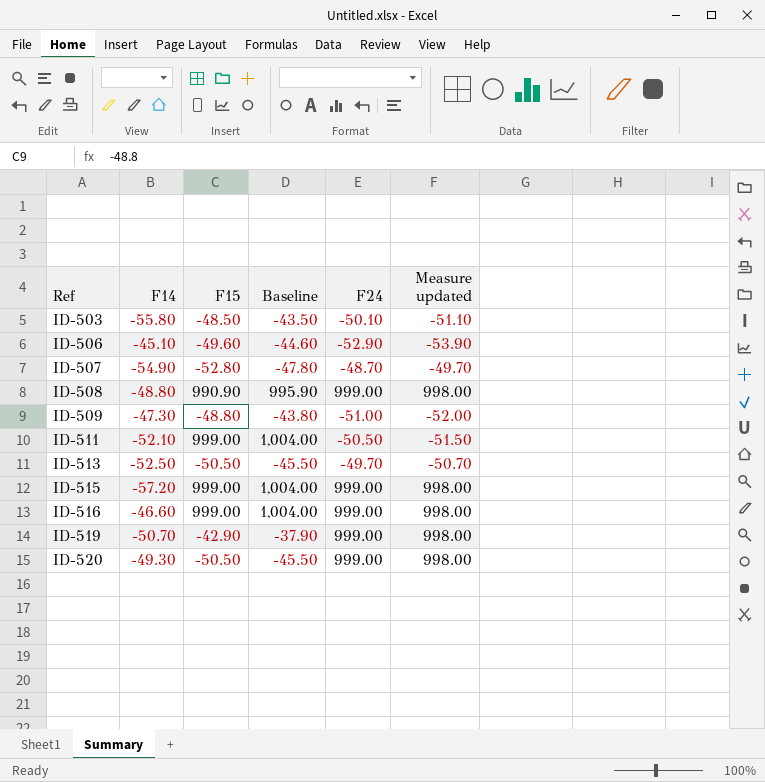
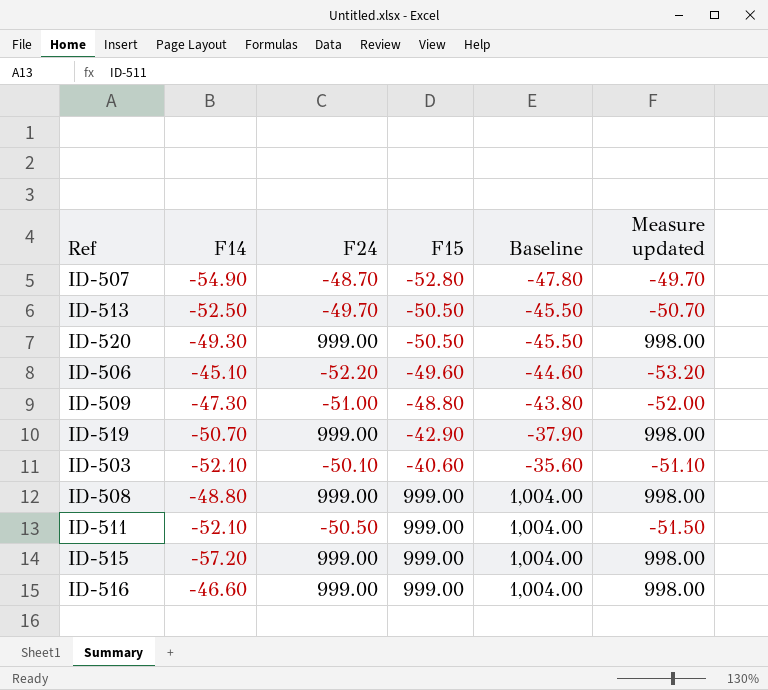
row order: Ref ascending -> F15 ascending
column F24 | position: 5 -> 3
ID-506 | F24: -52.90 -> -52.20
ID-506 | Measure updated: -53.90 -> -53.20
ID-503 | F14: -55.80 -> -52.10
ID-503 | F15: -48.50 -> -40.60
ID-503 | Baseline: -43.50 -> -35.60
ID-508 | F15: 990.90 -> 999.00
ID-508 | Baseline: 995.90 -> 1,004.00

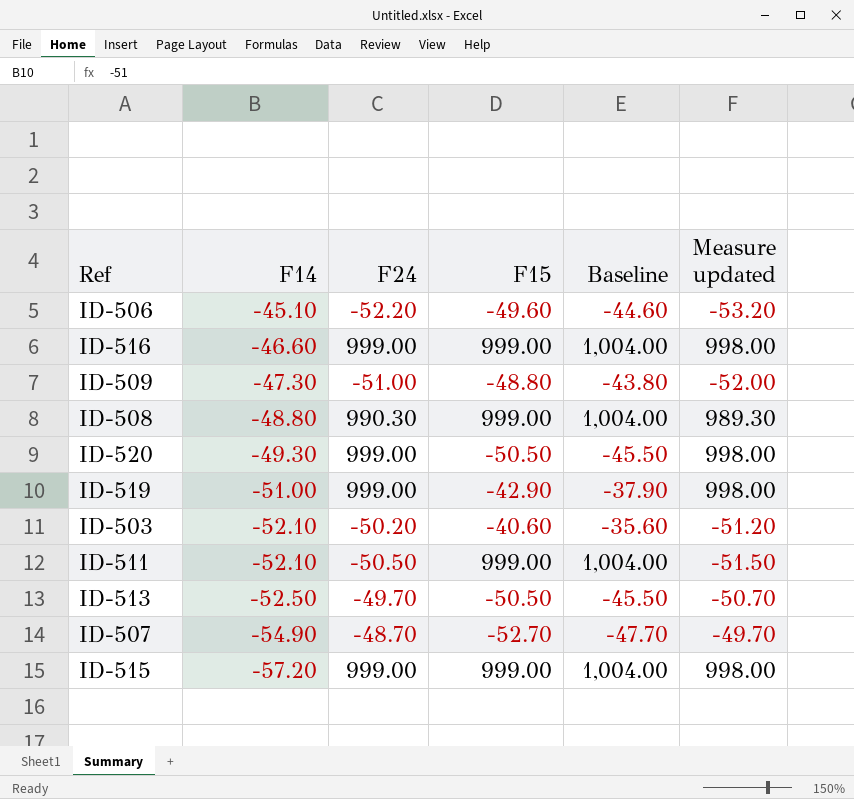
row order: F15 ascending -> F14 descending
ID-508 | F24: 999.00 -> 990.30
ID-508 | Measure updated: 998.00 -> 989.30
ID-519 | F14: -50.70 -> -51.00
ID-503 | F24: -50.10 -> -50.20
ID-503 | Measure updated: -51.10 -> -51.20
ID-507 | F15: -52.80 -> -52.70
ID-507 | Baseline: -47.80 -> -47.70

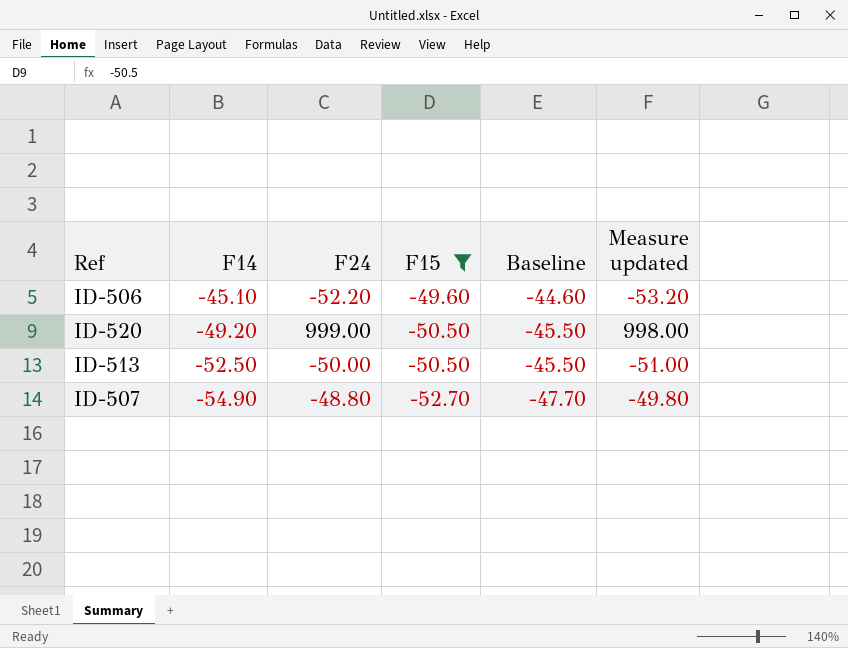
filter: none -> F15 <= -49.60
ID-520 | F14: -49.30 -> -49.20
ID-513 | F24: -49.70 -> -50.00
ID-513 | Measure updated: -50.70 -> -51.00
ID-507 | F24: -48.70 -> -48.80
ID-507 | Measure updated: -49.70 -> -49.80

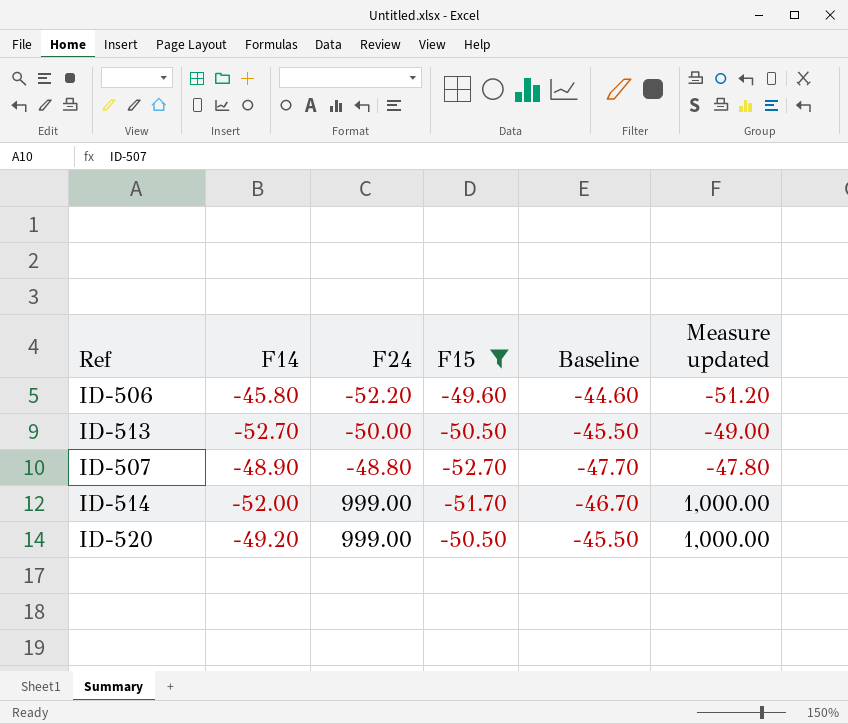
row order: F14 descending -> F24 ascending
column Measure updated | formula: [F24] - 1 -> [F24] + 1
ID-506 | F14: -45.10 -> -45.80
ID-513 | F14: -52.50 -> -52.70
ID-507 | F14: -54.90 -> -48.90
row ID-514: none -> -52.00 | 999.00 | -51.70 | -46.70 | 1,000.00

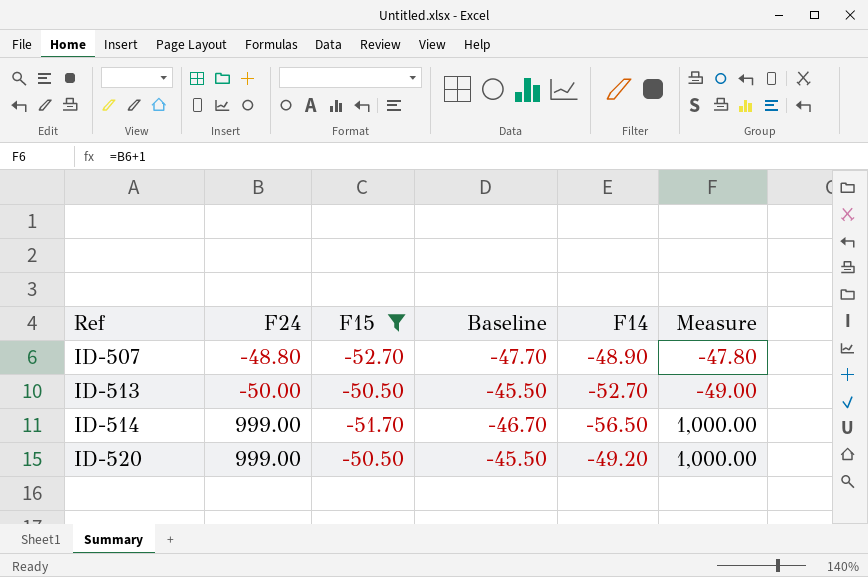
row order: F24 ascending -> Ref ascending
column F14 | position: 2 -> 5
column name: Measure updated -> Measure
row ID-506: -45.80 | -52.20 | -49.60 | -44.60 | -51.20 -> none
ID-514 | F14: -52.00 -> -56.50

